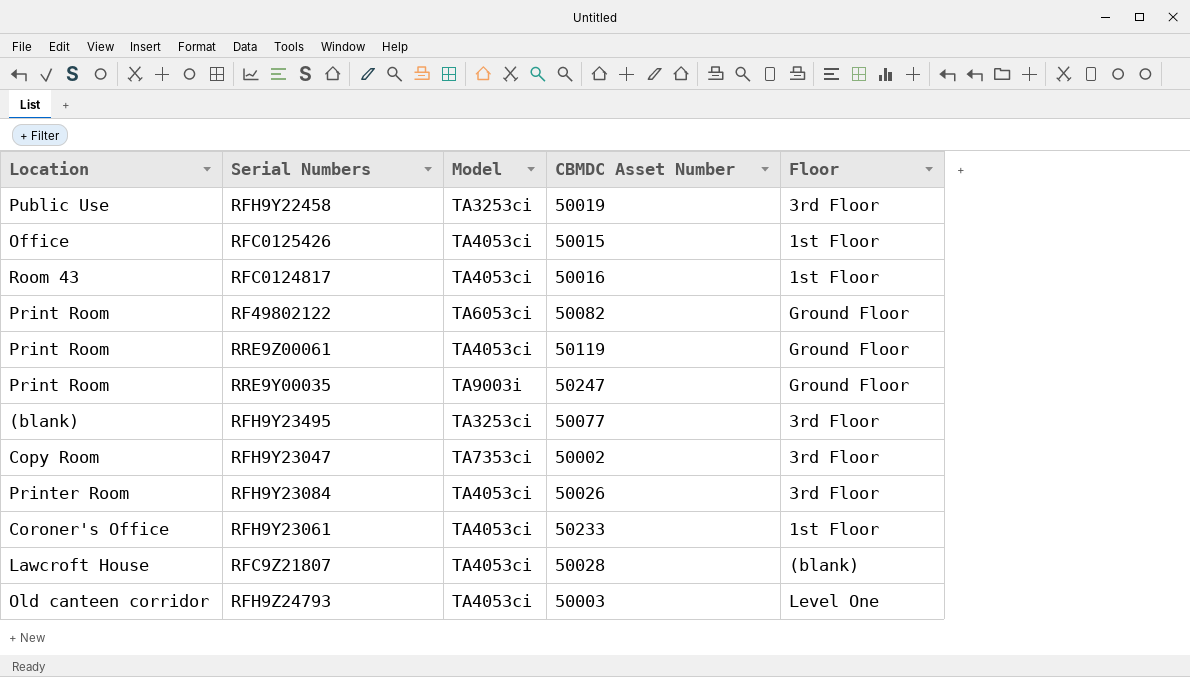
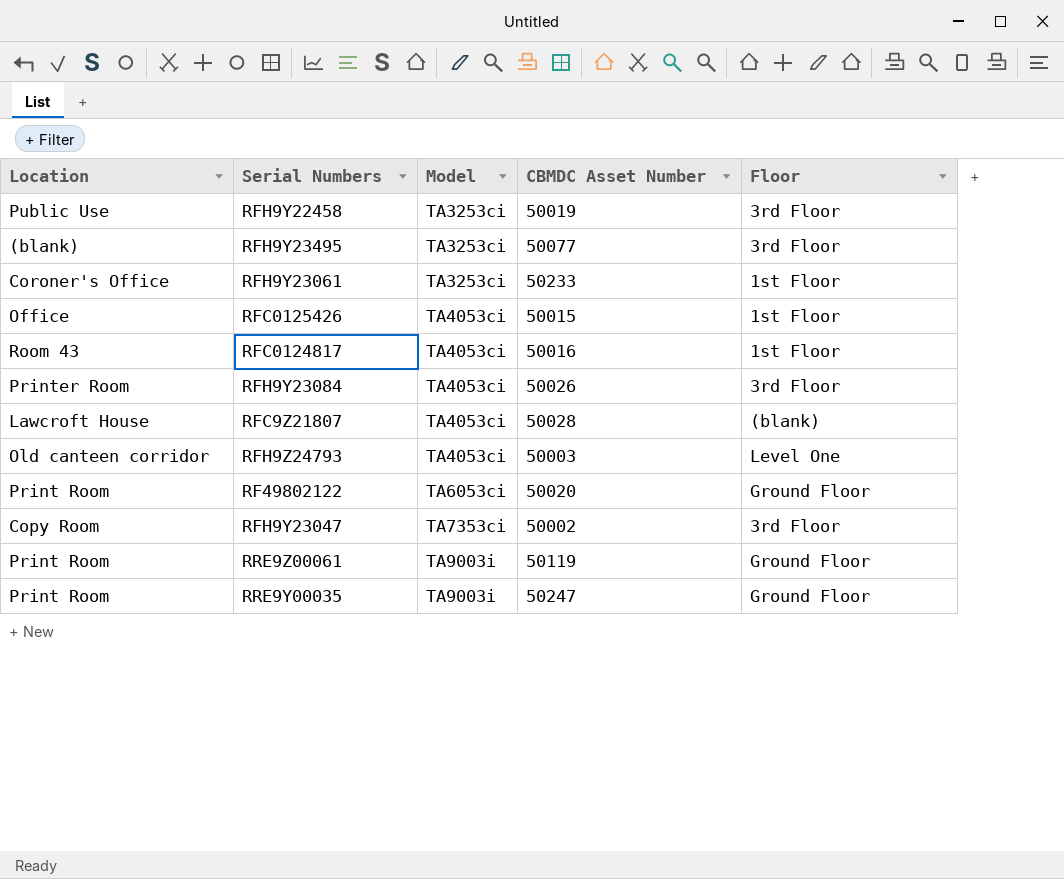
row order: none -> Model ascending
RFH9Y23061 | Model: TA4053ci -> TA3253ci
RF49802122 | CBMDC Asset Number: 50082 -> 50020
RRE9Z00061 | Model: TA4053ci -> TA9003i

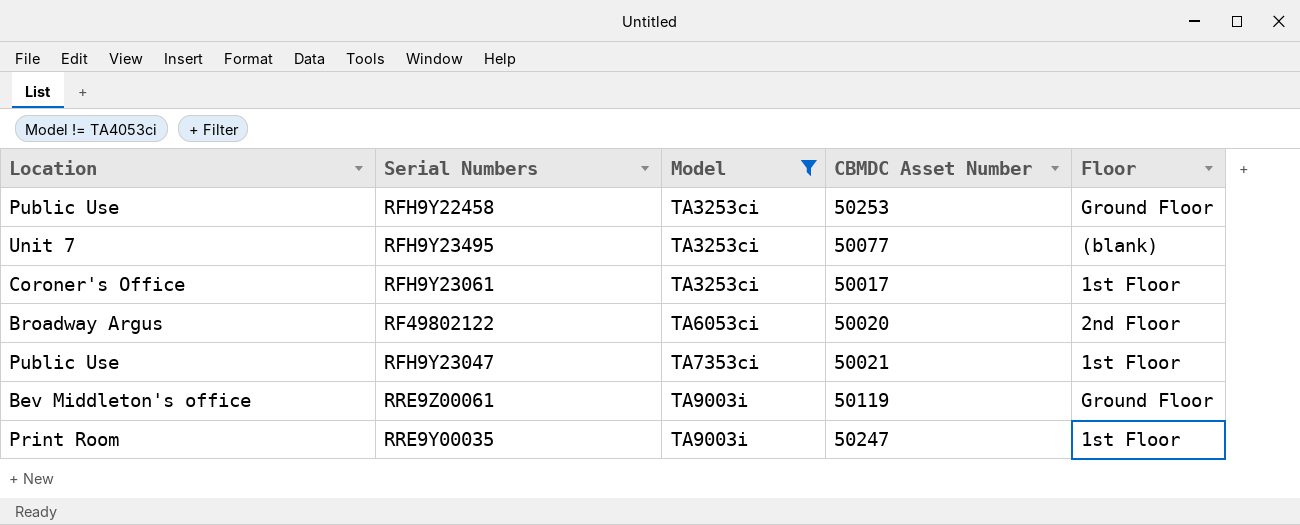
filter: none -> Model != TA4053ci
RFH9Y22458 | CBMDC Asset Number: 50019 -> 50253
RFH9Y22458 | Floor: 3rd Floor -> Ground Floor
RFH9Y23495 | Location: (blank) -> Unit 7
RFH9Y23495 | Floor: 3rd Floor -> (blank)
RFH9Y23061 | CBMDC Asset Number: 50233 -> 50017
RF49802122 | Location: Print Room -> Broadway Argus
RF49802122 | Floor: Ground Floor -> 2nd Floor
RFH9Y23047 | Location: Copy Room -> Public Use
RFH9Y23047 | CBMDC Asset Number: 50002 -> 50021
RFH9Y23047 | Floor: 3rd Floor -> 1st Floor
RRE9Z00061 | Location: Print Room -> Bev Middleton's office
RRE9Y00035 | Floor: Ground Floor -> 1st Floor

